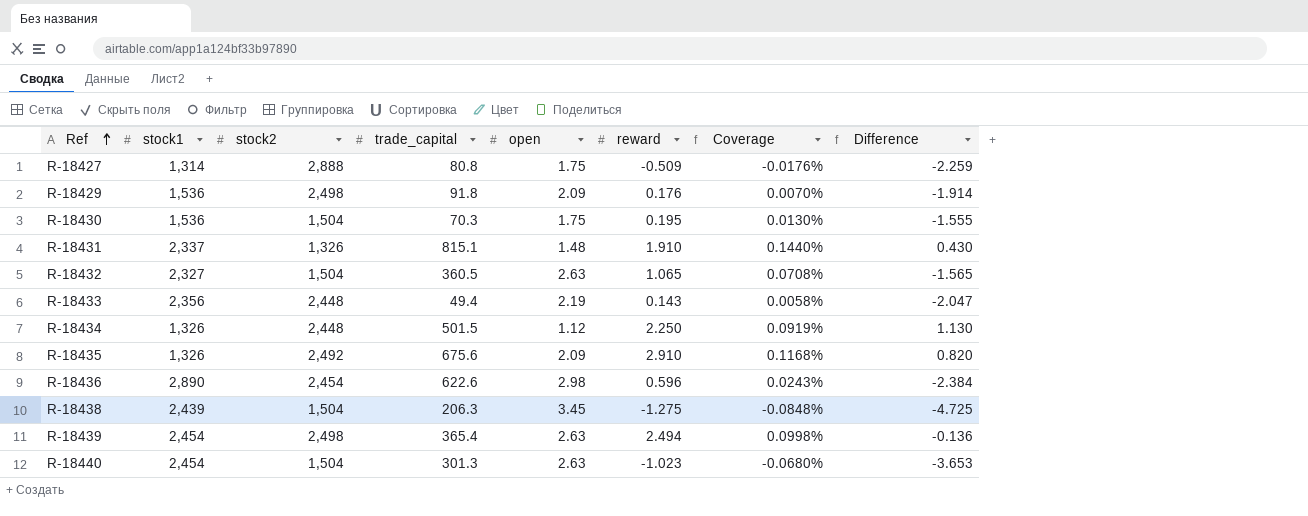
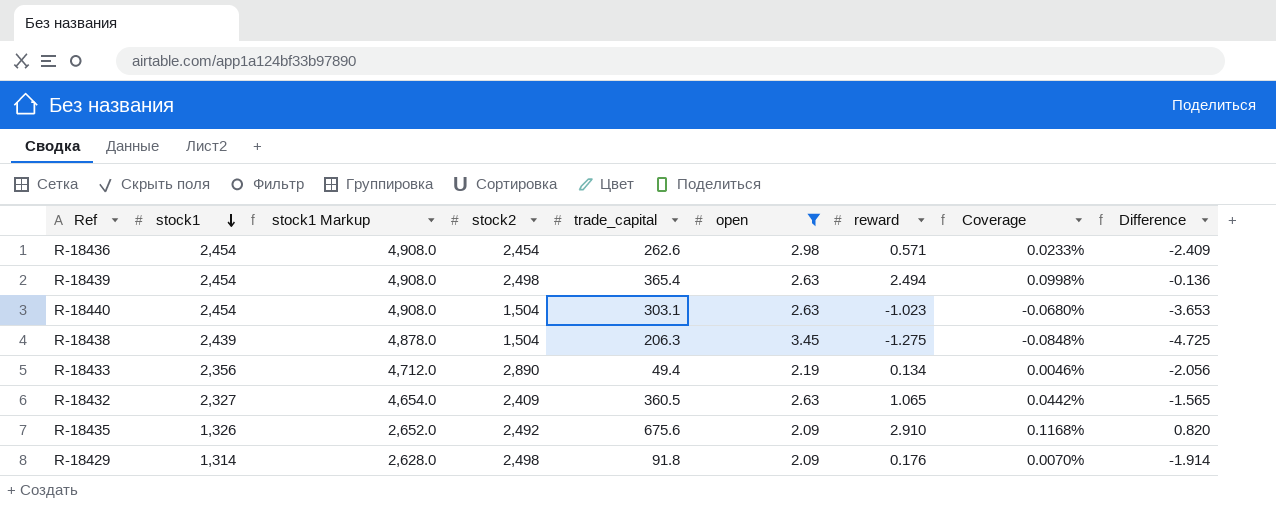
filter: none -> open >= 2.09
row order: Ref ascending -> stock1 descending
column stock1 Markup | formula: none -> [stock1] * 2
R-18436 | stock1: 2,890 -> 2,454
R-18436 | trade_capital: 622.6 -> 262.6
R-18436 | reward: 0.596 -> 0.571
R-18436 | Coverage: 0.0243% -> 0.0233%
R-18436 | Difference: -2.384 -> -2.409
R-18440 | trade_capital: 301.3 -> 303.1
R-18433 | stock2: 2,448 -> 2,890
R-18433 | reward: 0.143 -> 0.134
R-18433 | Coverage: 0.0058% -> 0.0046%
R-18433 | Difference: -2.047 -> -2.056
R-18432 | stock2: 1,504 -> 2,409
R-18432 | Coverage: 0.0708% -> 0.0442%
R-18429 | stock1: 1,536 -> 1,314

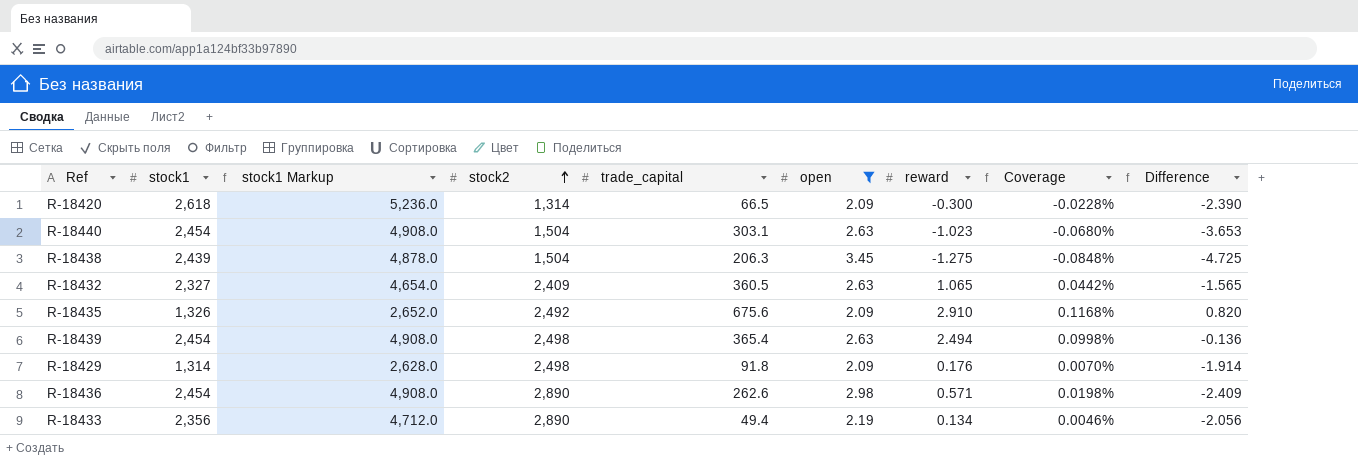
row order: stock1 descending -> stock2 ascending
row R-18420: none -> 2,618 | 5,236.0 | 1,314 | 66.5 | 2.09 | -0.300 | -0.0228% | -2.390
R-18436 | stock2: 2,454 -> 2,890
R-18436 | Coverage: 0.0233% -> 0.0198%

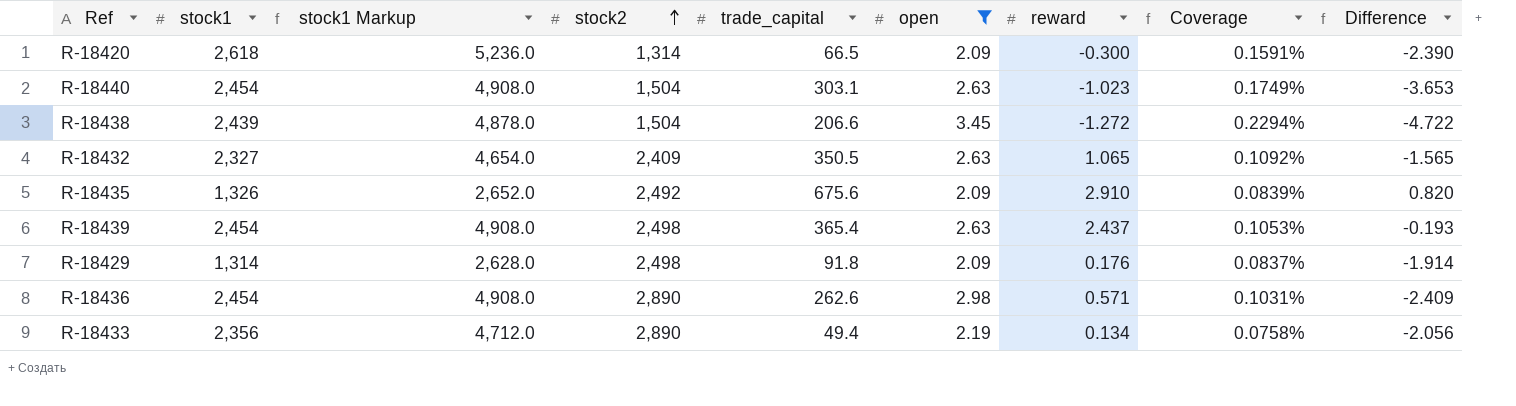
column Coverage | formula: [reward] / [stock2] -> [open] / [stock2]
R-18438 | trade_capital: 206.3 -> 206.6
R-18438 | reward: -1.275 -> -1.272
R-18438 | Difference: -4.725 -> -4.722
R-18432 | trade_capital: 360.5 -> 350.5
R-18439 | reward: 2.494 -> 2.437
R-18439 | Difference: -0.136 -> -0.193

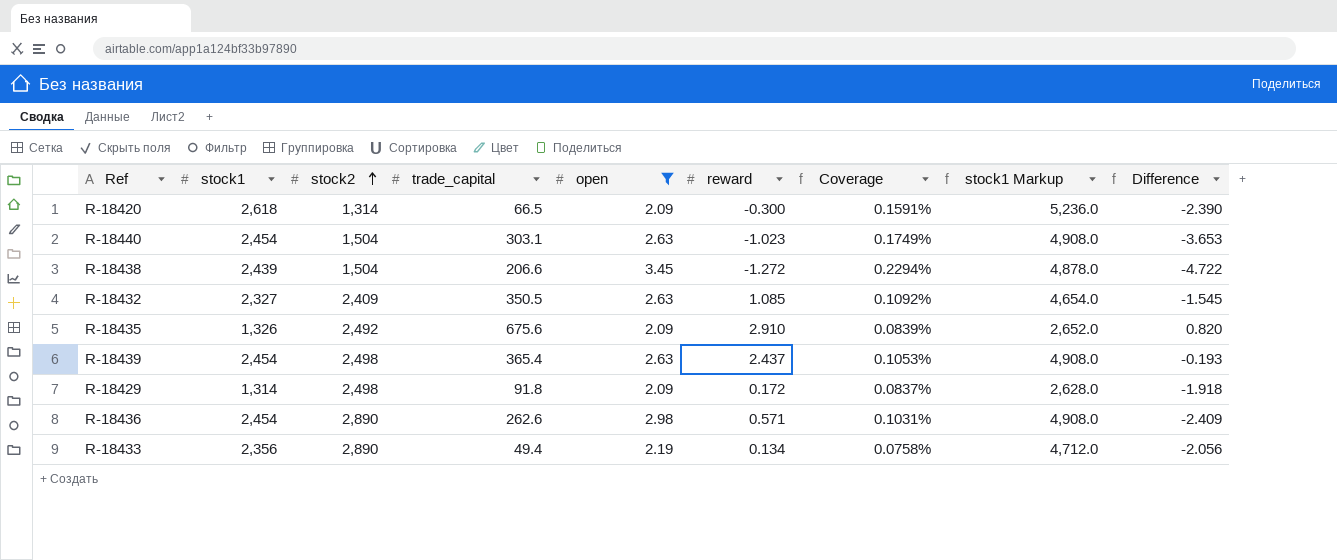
column stock1 Markup | position: 3 -> 8
R-18432 | reward: 1.065 -> 1.085
R-18432 | Difference: -1.565 -> -1.545
R-18429 | reward: 0.176 -> 0.172
R-18429 | Difference: -1.914 -> -1.918

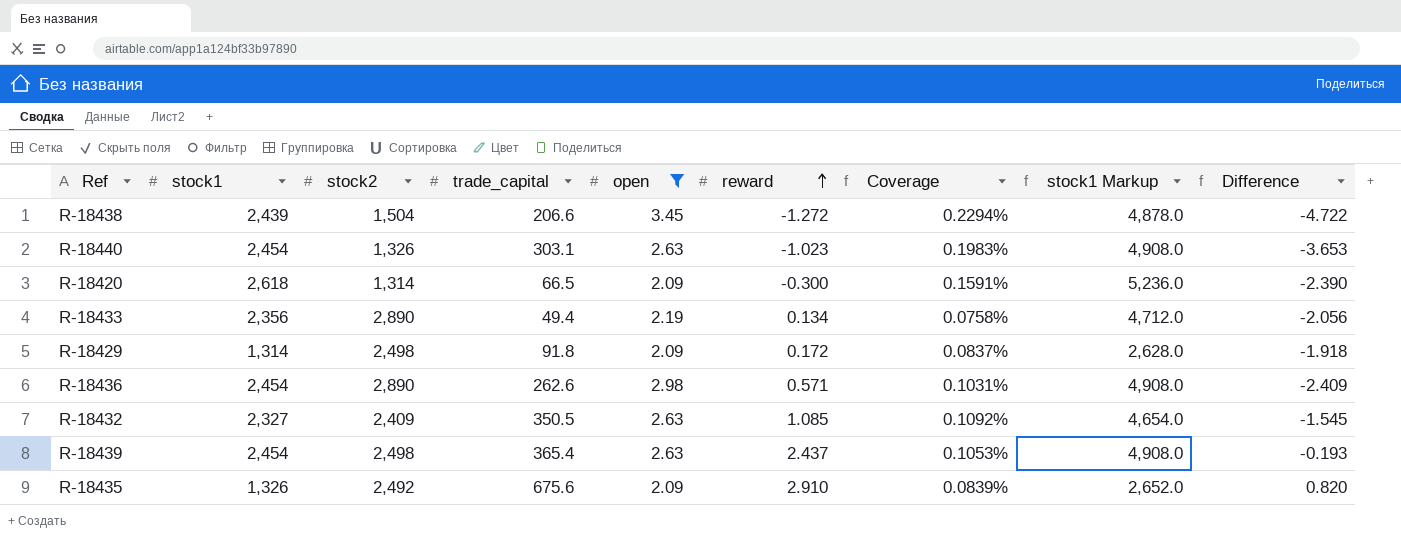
row order: stock2 ascending -> reward ascending
R-18440 | stock2: 1,504 -> 1,326
R-18440 | Coverage: 0.1749% -> 0.1983%

